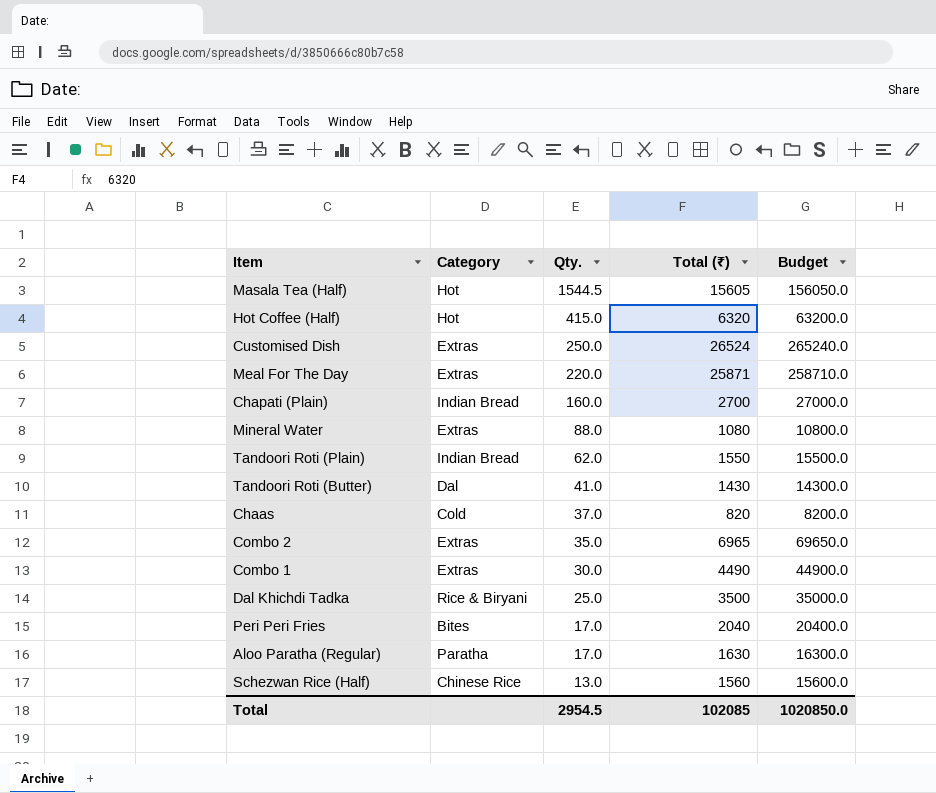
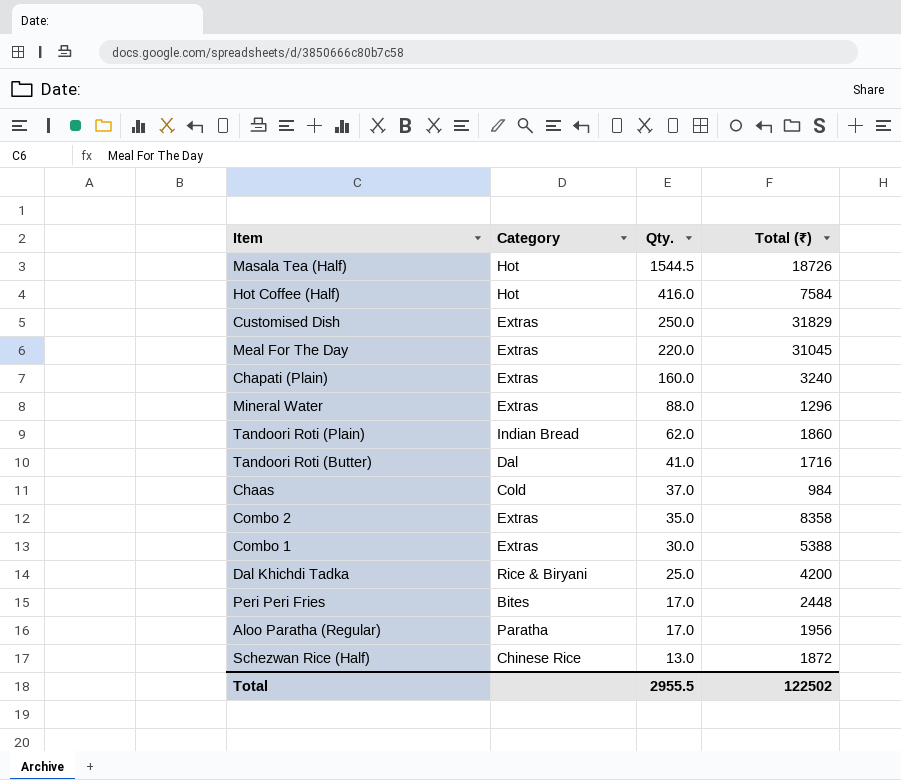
column Budget | formula: [Total (₹)] * 10 -> none
Masala Tea (Half) | Total (₹): 15605 -> 18726
Hot Coffee (Half) | Qty.: 415.0 -> 416.0
Hot Coffee (Half) | Total (₹): 6320 -> 7584
Customised Dish | Total (₹): 26524 -> 31829
Meal For The Day | Total (₹): 25871 -> 31045
Chapati (Plain) | Category: Indian Bread -> Extras
Chapati (Plain) | Total (₹): 2700 -> 3240
Mineral Water | Total (₹): 1080 -> 1296
Tandoori Roti (Plain) | Total (₹): 1550 -> 1860
Tandoori Roti (Butter) | Total (₹): 1430 -> 1716
Chaas | Total (₹): 820 -> 984
Combo 2 | Total (₹): 6965 -> 8358
Combo 1 | Total (₹): 4490 -> 5388
Dal Khichdi Tadka | Total (₹): 3500 -> 4200
Peri Peri Fries | Total (₹): 2040 -> 2448
Aloo Paratha (Regular) | Total (₹): 1630 -> 1956
Schezwan Rice (Half) | Total (₹): 1560 -> 1872
Total | Qty.: 2954.5 -> 2955.5
Total | Total (₹): 102085 -> 122502

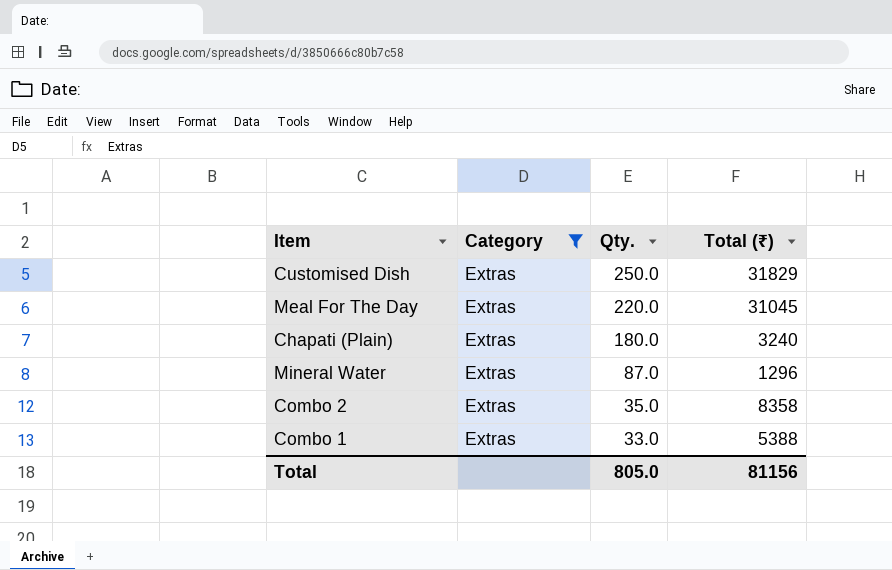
filter: none -> Category = Extras
Chapati (Plain) | Qty.: 160.0 -> 180.0
Mineral Water | Qty.: 88.0 -> 87.0
Combo 1 | Qty.: 30.0 -> 33.0
Total | Qty.: 2955.5 -> 805.0
Total | Total (₹): 122502 -> 81156

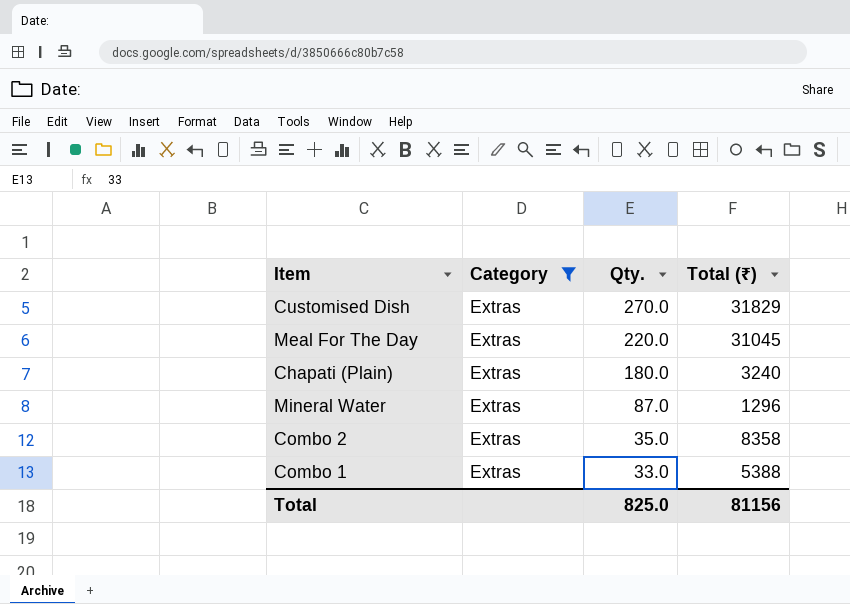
Customised Dish | Qty.: 250.0 -> 270.0
Total | Qty.: 805.0 -> 825.0

